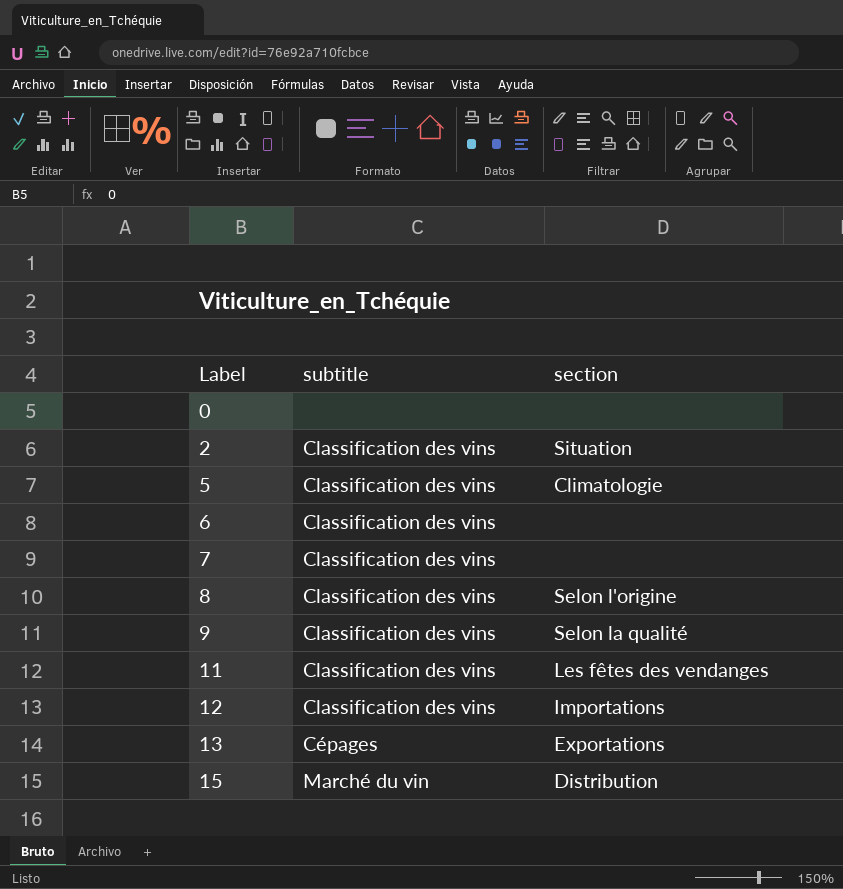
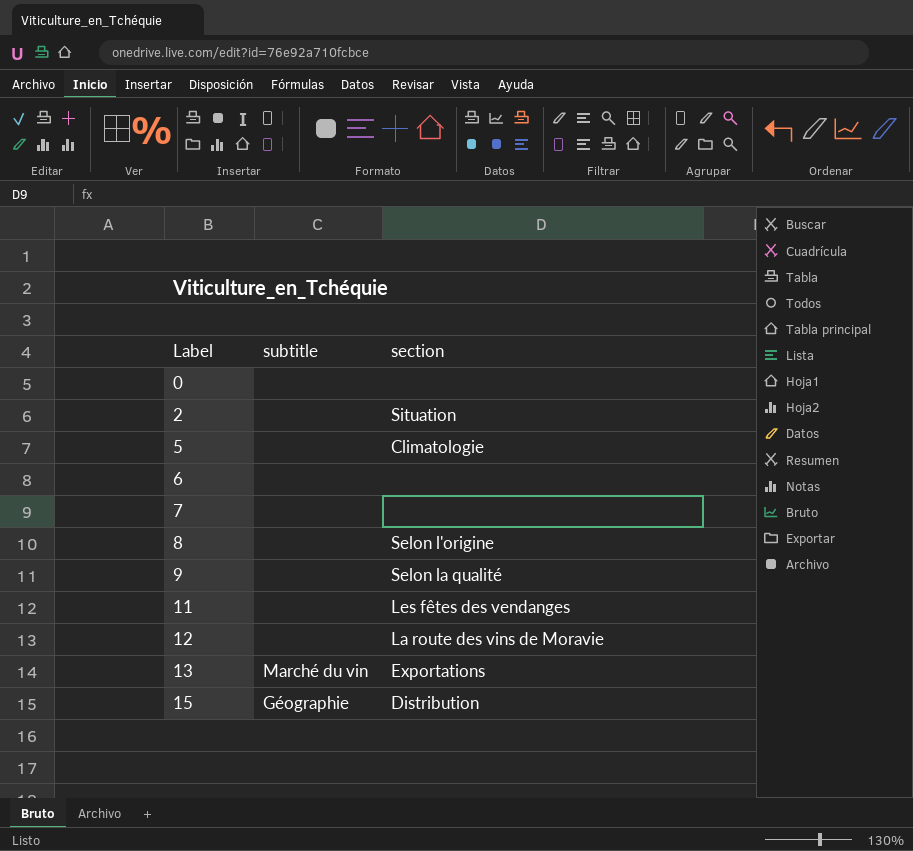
2 | subtitle: Classification des vins -> none
5 | subtitle: Classification des vins -> none
6 | subtitle: Classification des vins -> none
7 | subtitle: Classification des vins -> none
8 | subtitle: Classification des vins -> none
9 | subtitle: Classification des vins -> none
11 | subtitle: Classification des vins -> none
12 | subtitle: Classification des vins -> none
12 | section: Importations -> La route des vins de Moravie
13 | subtitle: Cépages -> Marché du vin
15 | subtitle: Marché du vin -> Géographie

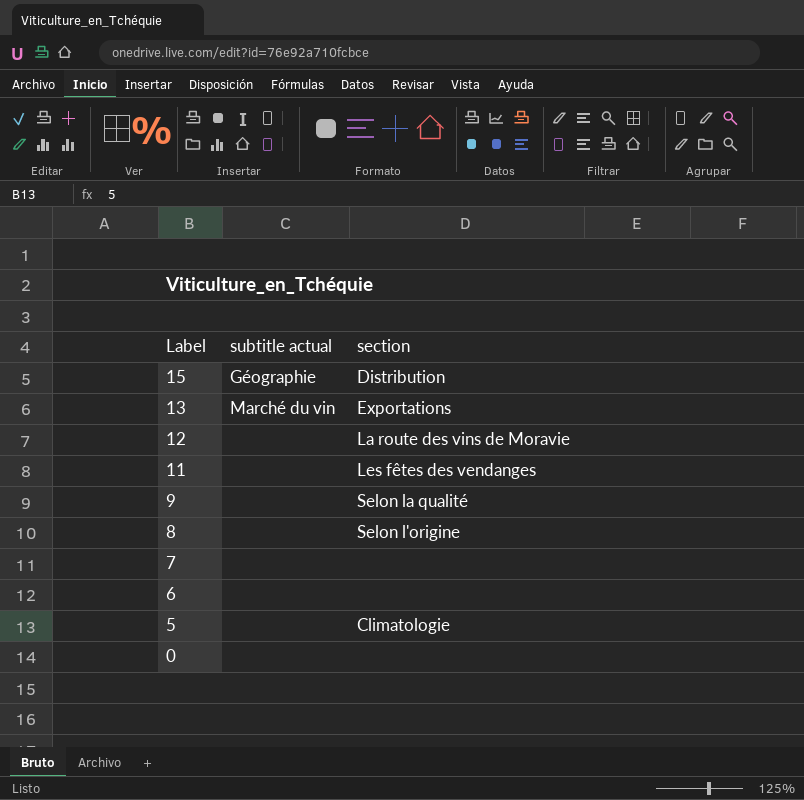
row order: Label ascending -> Label descending
column name: subtitle -> subtitle actual
row 2: none | Situation -> none

